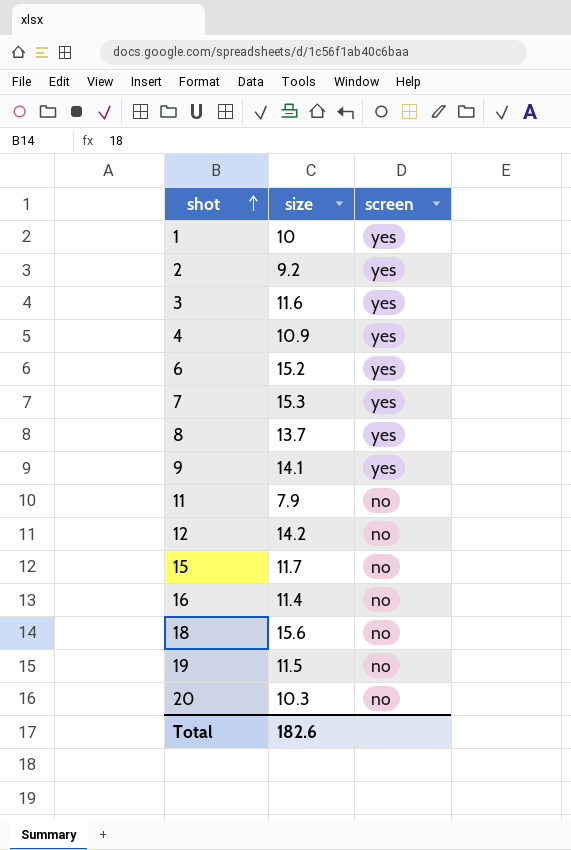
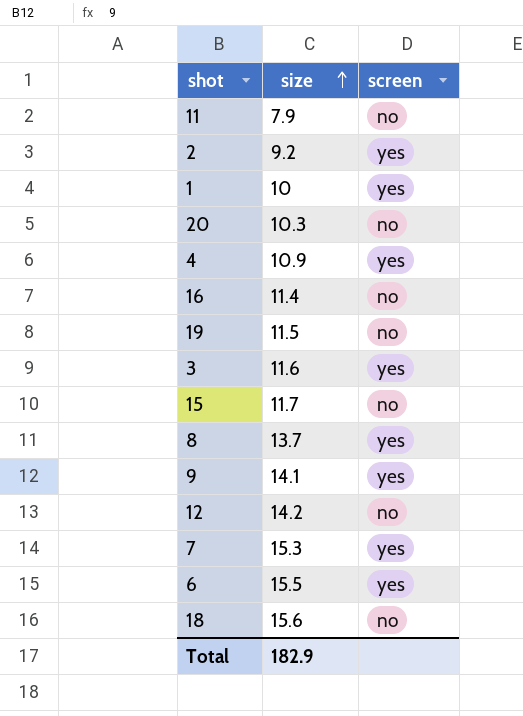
row order: shot ascending -> size ascending
6 | size: 15.2 -> 15.5
Total | size: 182.6 -> 182.9

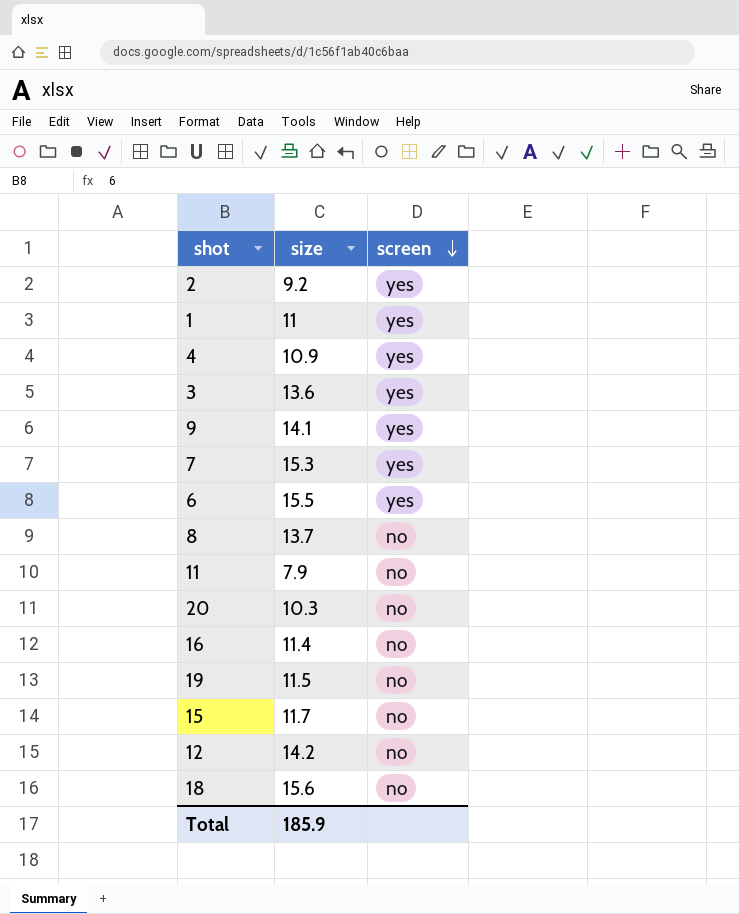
row order: size ascending -> screen descending
1 | size: 10 -> 11
3 | size: 11.6 -> 13.6
8 | screen: yes -> no
Total | size: 182.9 -> 185.9

